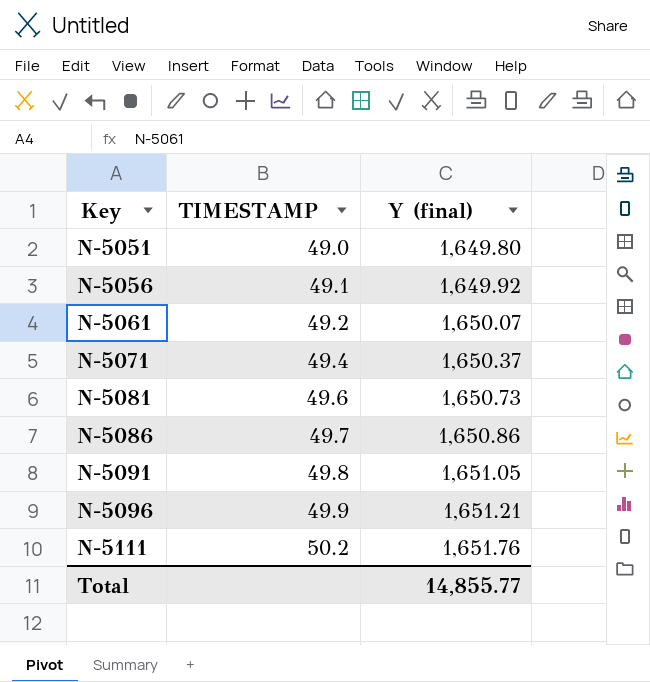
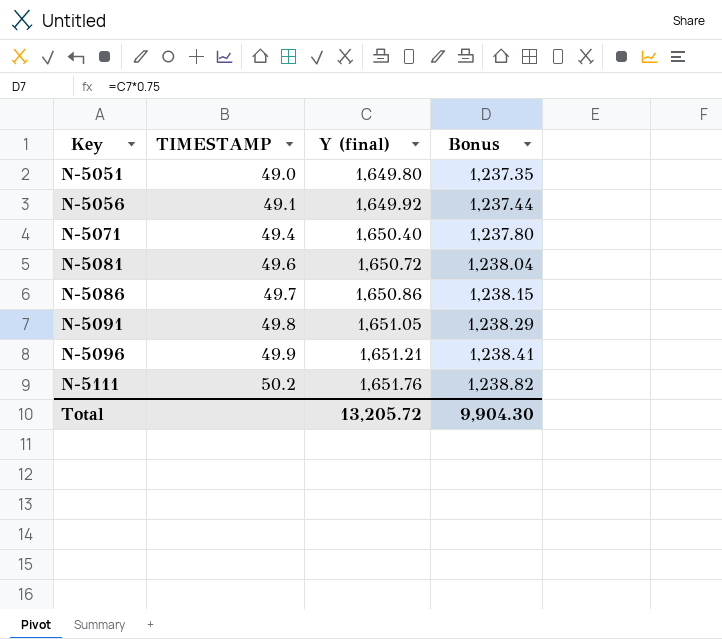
column Bonus | formula: none -> [Y (final)] * 0.75
row N-5061: 49.2 | 1,650.07 -> none
N-5071 | Y (final): 1,650.37 -> 1,650.40
N-5081 | Y (final): 1,650.73 -> 1,650.72
Total | Y (final): 14,855.77 -> 13,205.72

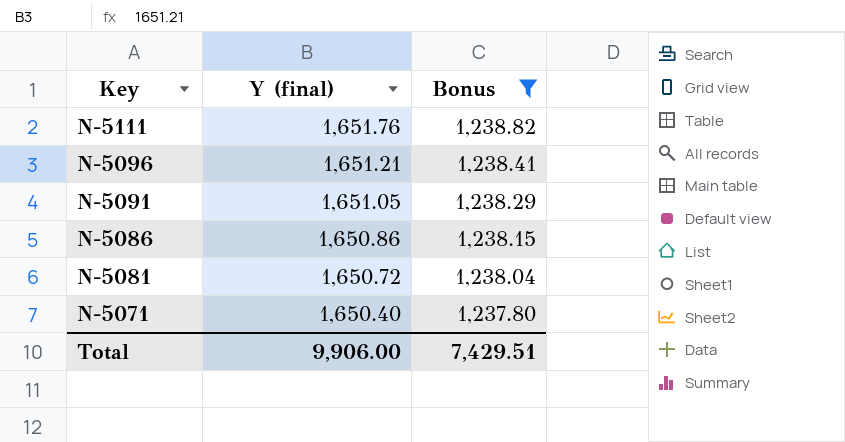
filter: none -> Bonus >= 1,237.80
row order: Key ascending -> Key descending
column TIMESTAMP | position: 2 -> none
Total | Y (final): 13,205.72 -> 9,906.00
Total | Bonus: 9,904.30 -> 7,429.51

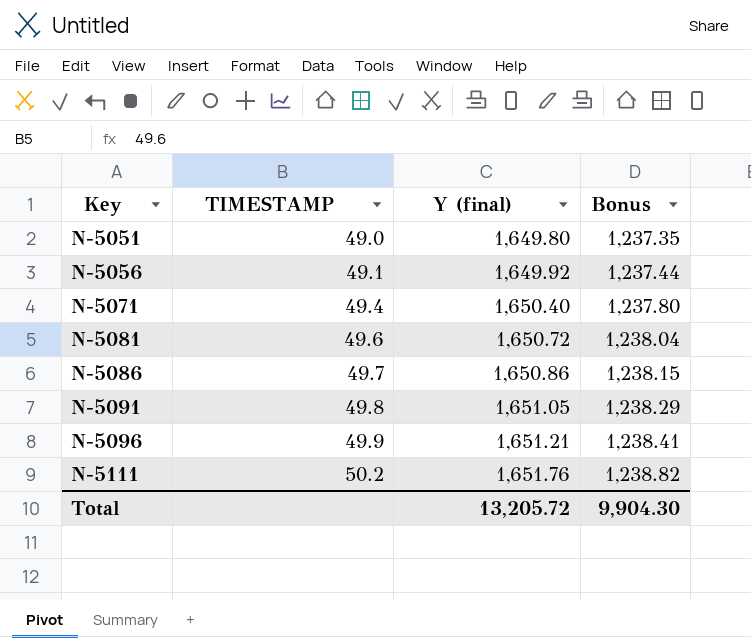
filter: Bonus >= 1,237.80 -> none
row order: Key descending -> Key ascending
column TIMESTAMP | position: none -> 2
Total | Y (final): 9,906.00 -> 13,205.72
Total | Bonus: 7,429.51 -> 9,904.30

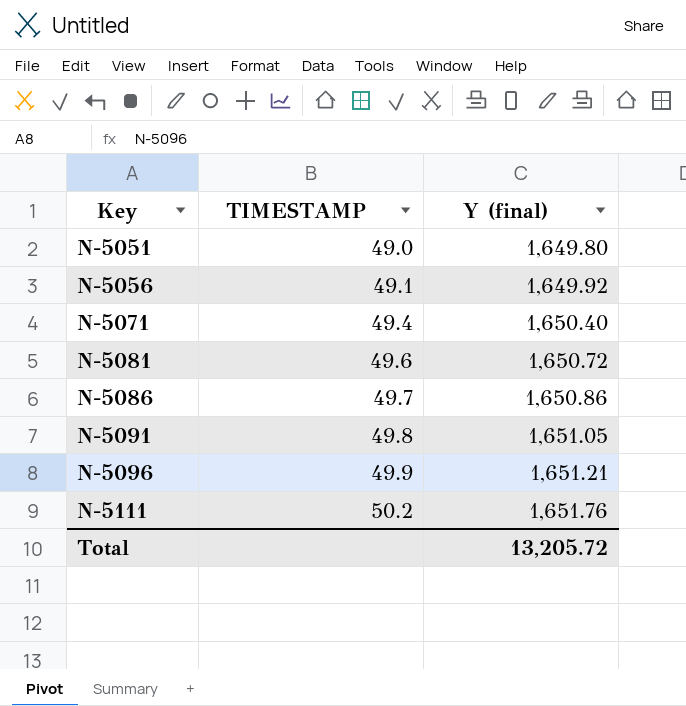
column Bonus | formula: [Y (final)] * 0.75 -> none

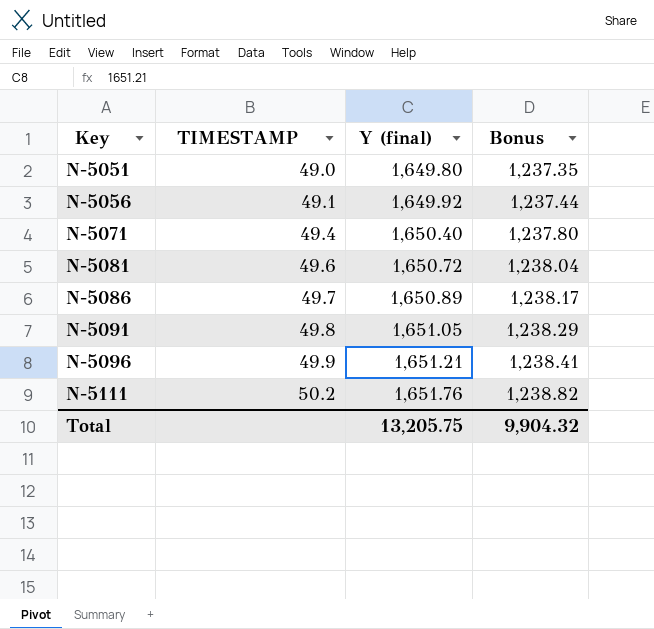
column Bonus | formula: none -> [Y (final)] * 0.75
N-5086 | Y (final): 1,650.86 -> 1,650.89
Total | Y (final): 13,205.72 -> 13,205.75

